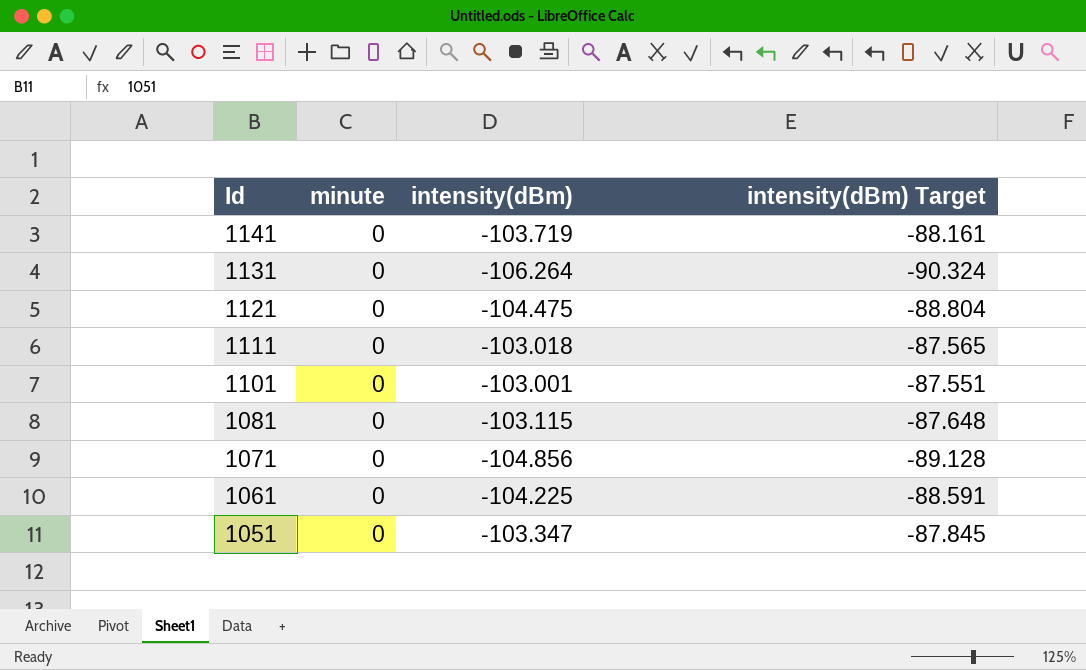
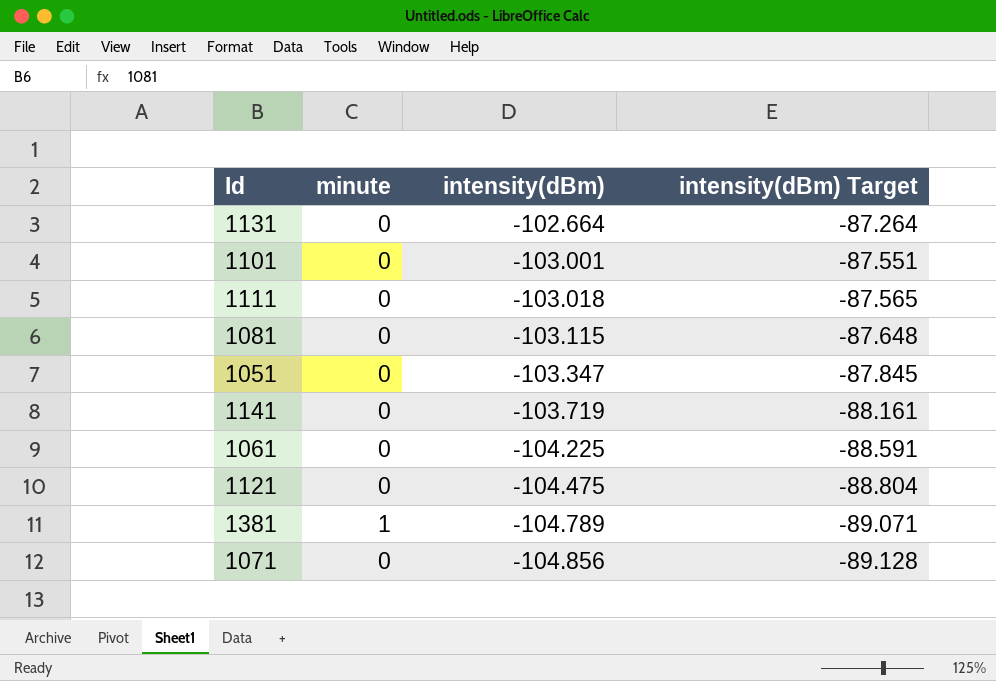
row order: Id descending -> intensity(dBm) descending
1131 | intensity(dBm): -106.264 -> -102.664
1131 | intensity(dBm) Target: -90.324 -> -87.264
row 1381: none -> 1 | -104.789 | -89.071

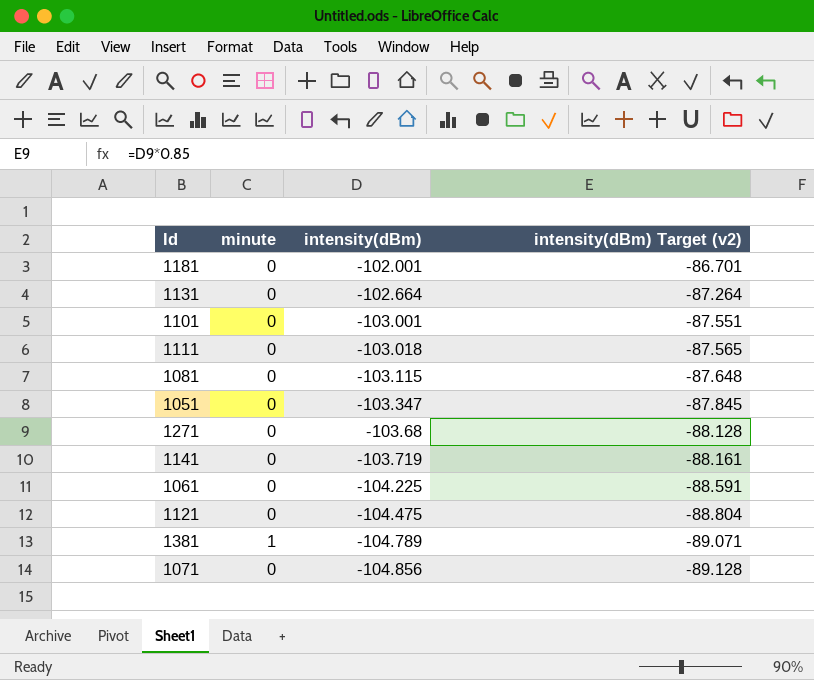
column name: intensity(dBm) Target -> intensity(dBm) Target (v2)
row 1181: none -> 0 | -102.001 | -86.701
row 1271: none -> 0 | -103.68 | -88.128

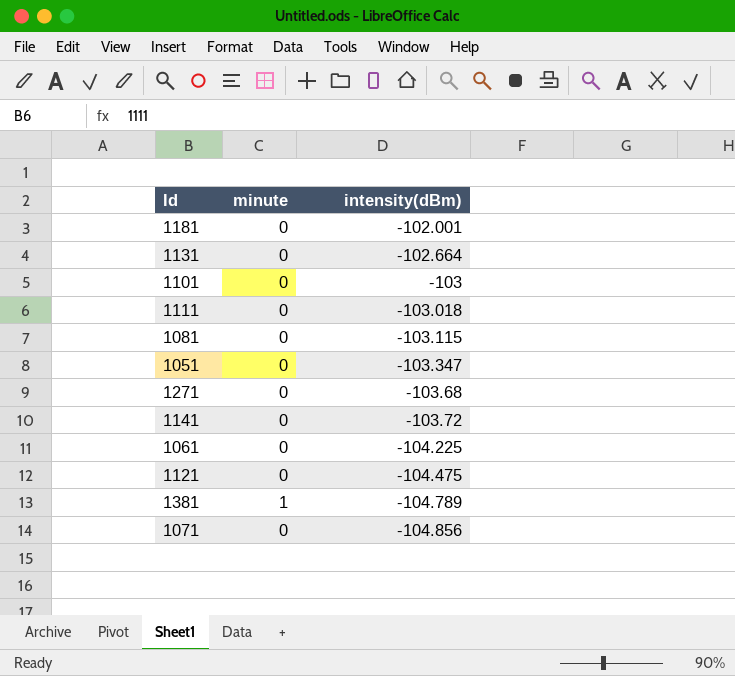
column intensity(dBm) Target (v2) | formula: [intensity(dBm)] * 0.85 -> none
1101 | intensity(dBm): -103.001 -> -103
1141 | intensity(dBm): -103.719 -> -103.72

